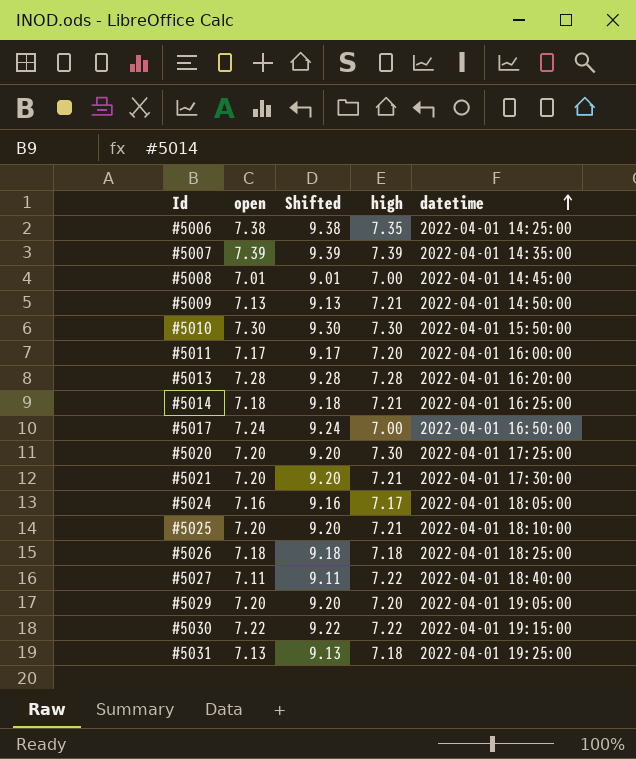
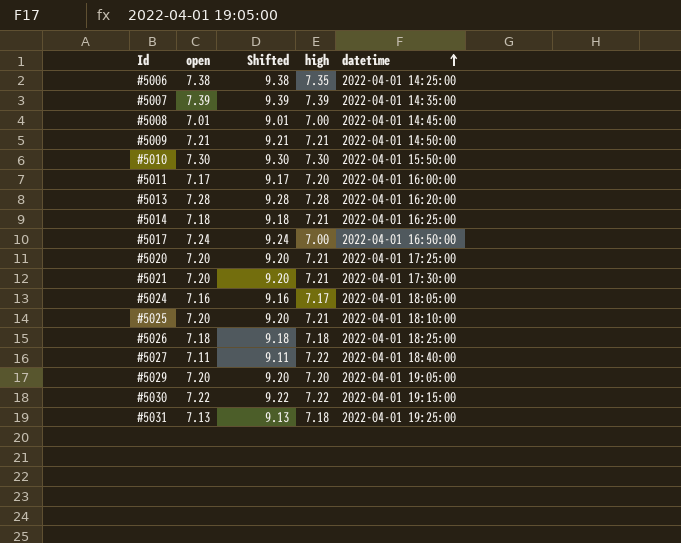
#5009 | open: 7.13 -> 7.21
#5009 | Shifted: 9.13 -> 9.21
#5020 | high: 7.30 -> 7.21

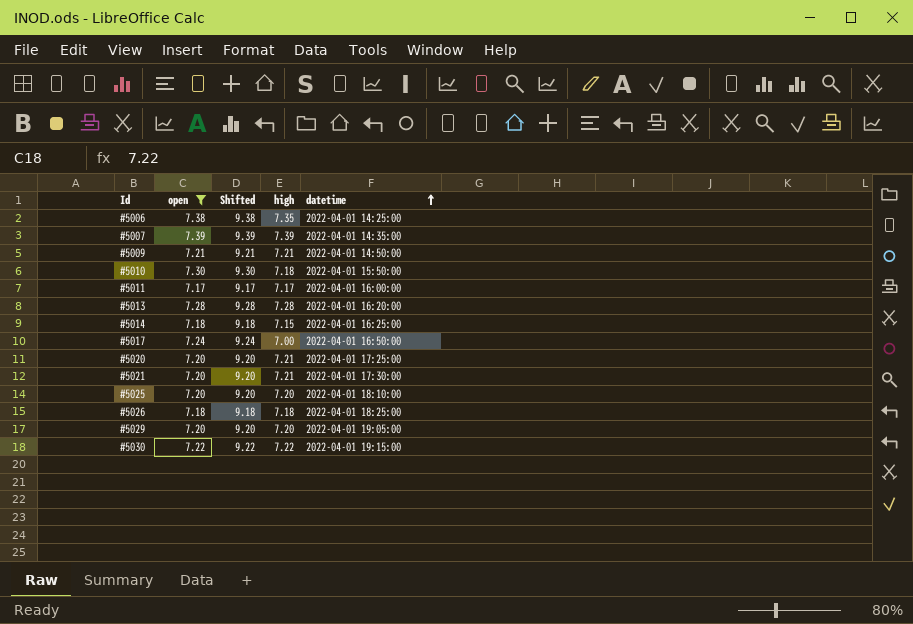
filter: none -> open >= 7.17
#5010 | high: 7.30 -> 7.18
#5011 | high: 7.20 -> 7.17
#5014 | high: 7.21 -> 7.15
#5025 | high: 7.21 -> 7.20

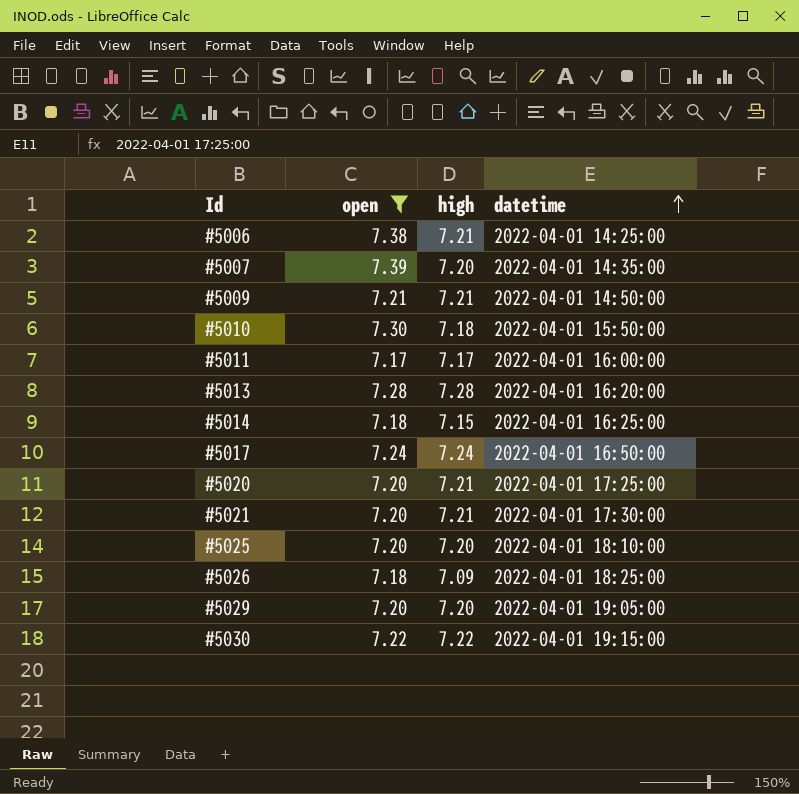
column Shifted | formula: [open] + 2 -> none
#5006 | high: 7.35 -> 7.21
#5007 | high: 7.39 -> 7.20
#5017 | high: 7.00 -> 7.24
#5026 | high: 7.18 -> 7.09

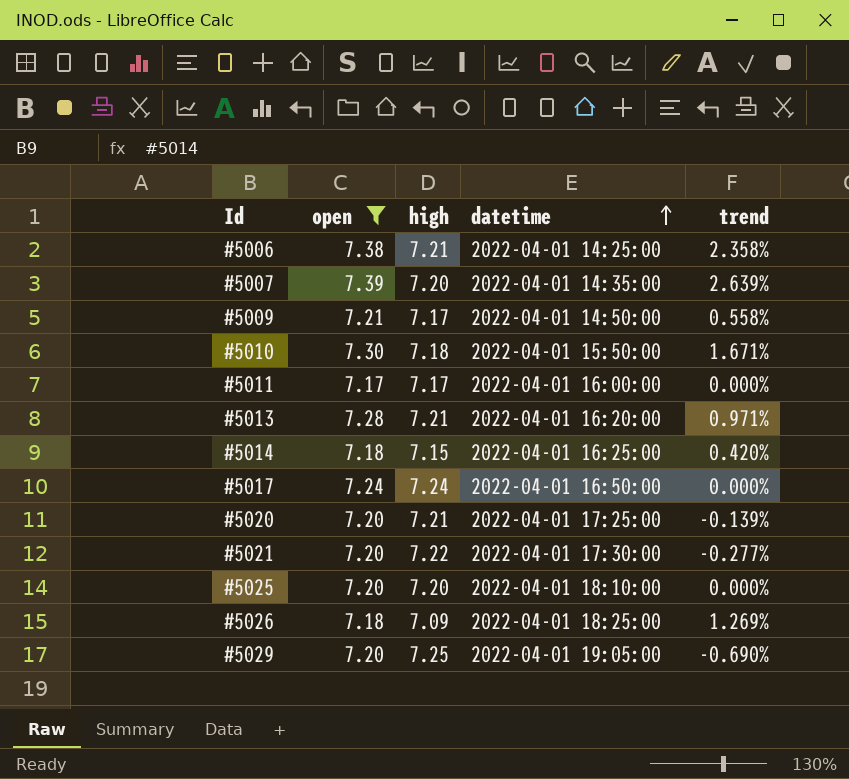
column trend | formula: none -> ([open] - [high]) / [high]
row #5030: 7.22 | 7.22 | 2022-04-01 19:15:00 -> none
#5009 | high: 7.21 -> 7.17
#5013 | high: 7.28 -> 7.21
#5021 | high: 7.21 -> 7.22
#5029 | high: 7.20 -> 7.25

